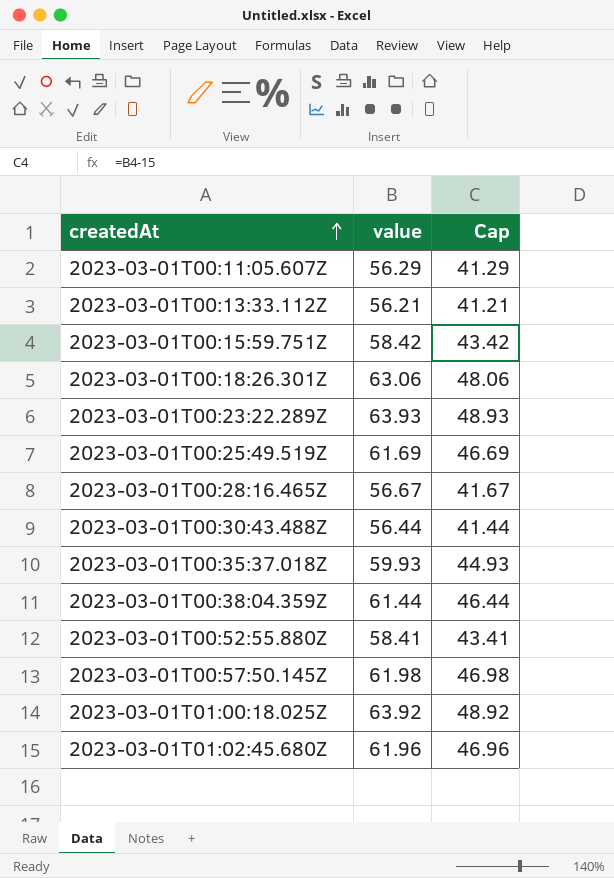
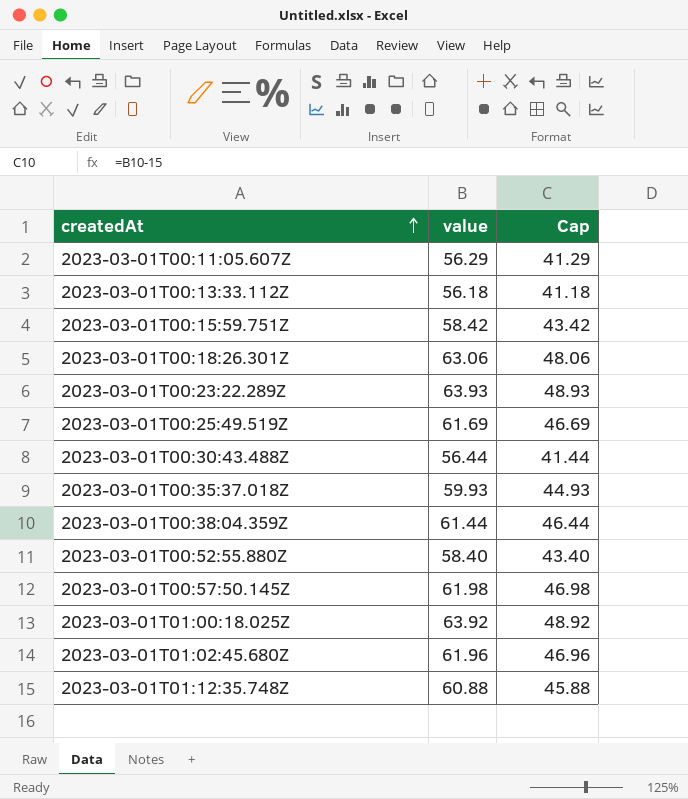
row 2023-03-01T00:28:16.465Z: 56.67 | 41.67 -> none
2023-03-01T00:13:33.112Z | value: 56.21 -> 56.18
2023-03-01T00:13:33.112Z | Cap: 41.21 -> 41.18
2023-03-01T00:52:55.880Z | value: 58.41 -> 58.40
2023-03-01T00:52:55.880Z | Cap: 43.41 -> 43.40
row 2023-03-01T01:12:35.748Z: none -> 60.88 | 45.88

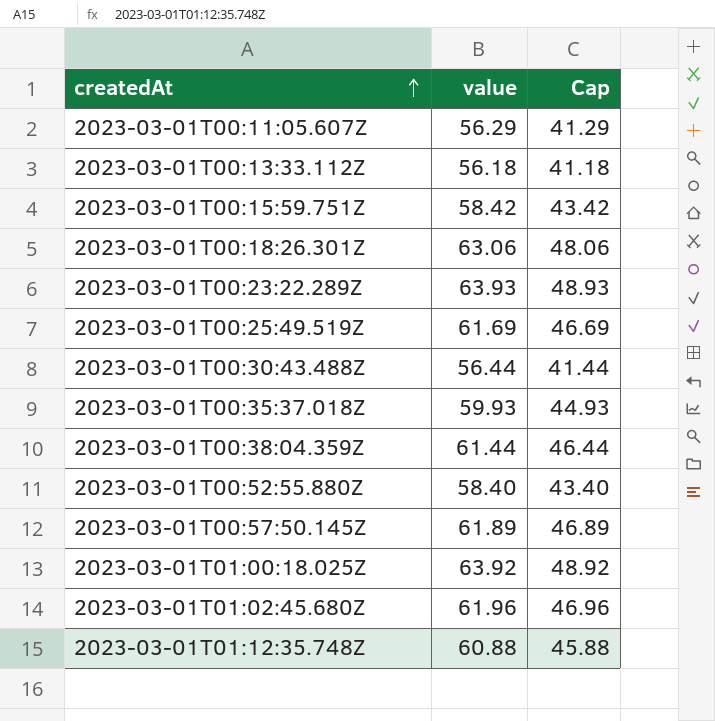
2023-03-01T00:57:50.145Z | value: 61.98 -> 61.89
2023-03-01T00:57:50.145Z | Cap: 46.98 -> 46.89

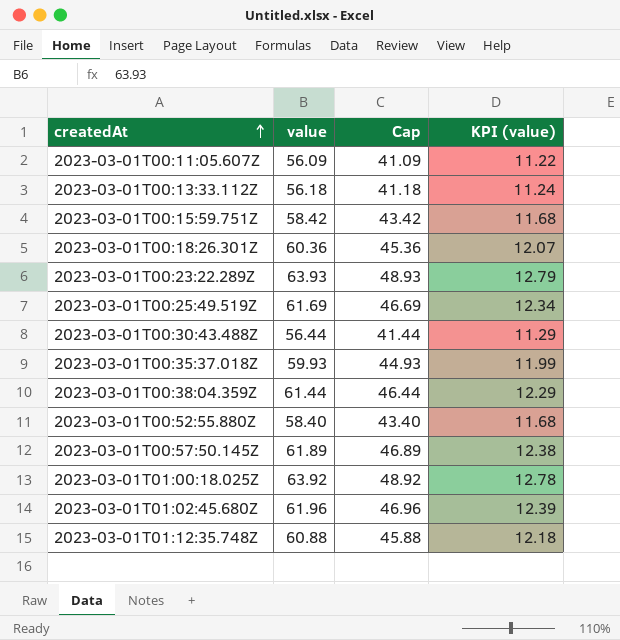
column KPI (value) | formula: none -> [value] * 0.2
2023-03-01T00:11:05.607Z | value: 56.29 -> 56.09
2023-03-01T00:11:05.607Z | Cap: 41.29 -> 41.09
2023-03-01T00:18:26.301Z | value: 63.06 -> 60.36
2023-03-01T00:18:26.301Z | Cap: 48.06 -> 45.36

